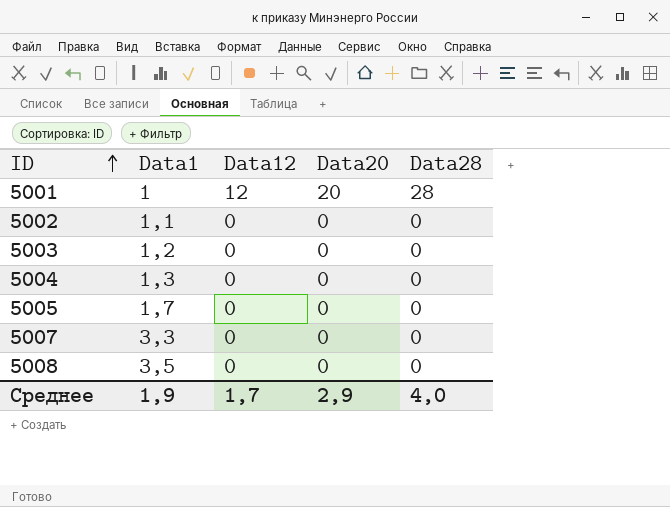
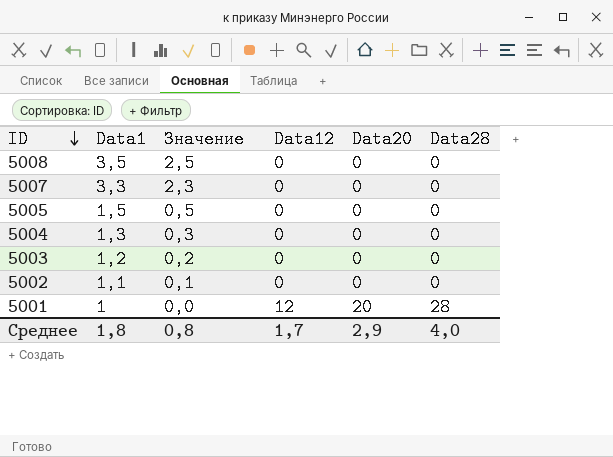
row order: ID ascending -> ID descending
column Значение | formula: none -> [Data1] - 1
5005 | Data1: 1,7 -> 1,5
Среднее | Data1: 1,9 -> 1,8

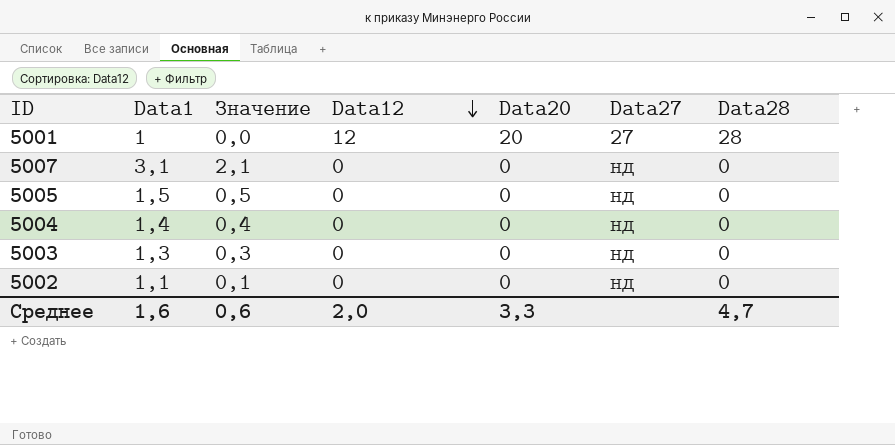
row order: ID descending -> Data12 descending
column Data27 | position: none -> 6
row 5008: 3,5 | 2,5 | 0 | 0 | 0 -> none
5007 | Data1: 3,3 -> 3,1
5007 | Значение: 2,3 -> 2,1
5004 | Data1: 1,3 -> 1,4
5004 | Значение: 0,3 -> 0,4
5003 | Data1: 1,2 -> 1,3
5003 | Значение: 0,2 -> 0,3
Среднее | Data1: 1,8 -> 1,6
Среднее | Значение: 0,8 -> 0,6
Среднее | Data12: 1,7 -> 2,0
Среднее | Data20: 2,9 -> 3,3
Среднее | Data28: 4,0 -> 4,7

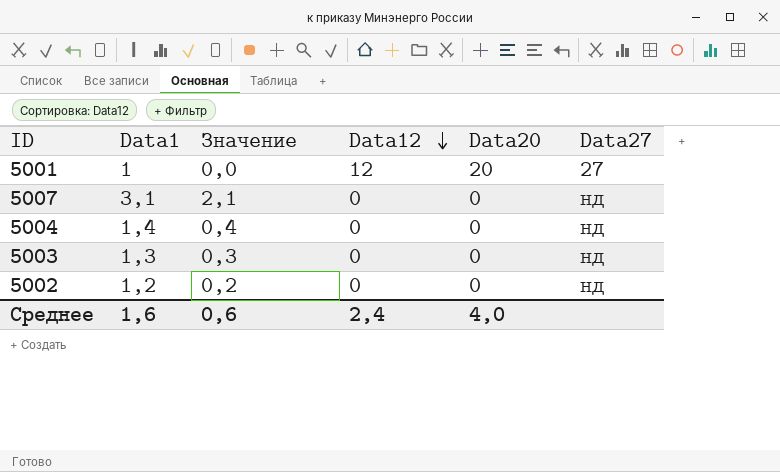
column Data28 | position: 7 -> none
row 5005: 1,5 | 0,5 | 0 | 0 | нд | 0 -> none
5002 | Data1: 1,1 -> 1,2
5002 | Значение: 0,1 -> 0,2
Среднее | Data12: 2,0 -> 2,4
Среднее | Data20: 3,3 -> 4,0

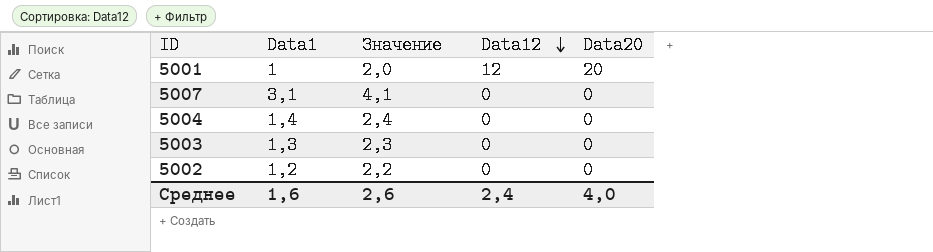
column Data27 | position: 6 -> none
column Значение | formula: [Data1] - 1 -> [Data1] + 1
Среднее | Значение: 0,6 -> 2,6

